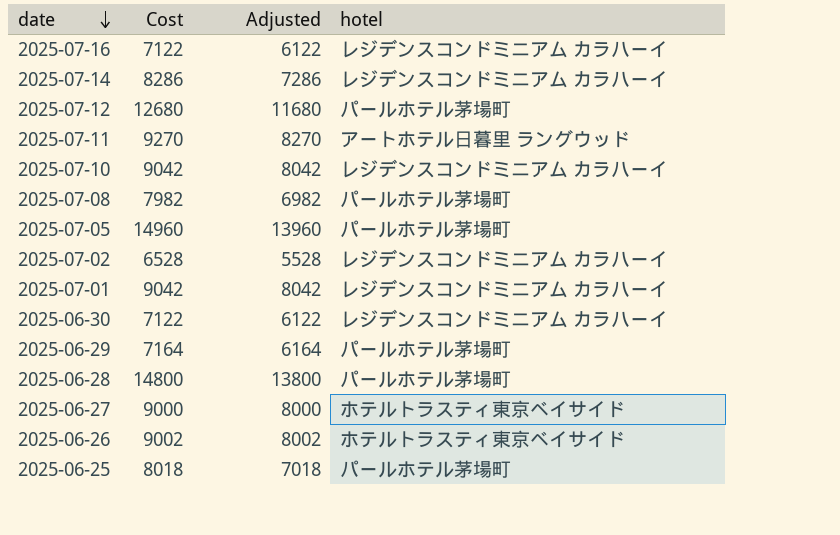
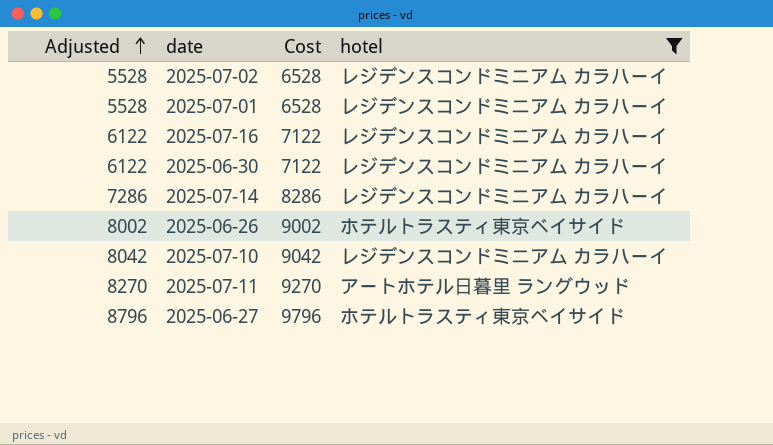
filter: none -> hotel != パールホテル茅場町
row order: date descending -> Adjusted ascending
column Adjusted | position: 3 -> 1
2025-07-01 | Adjusted: 8042 -> 5528
2025-07-01 | Cost: 9042 -> 6528
2025-06-27 | Adjusted: 8000 -> 8796
2025-06-27 | Cost: 9000 -> 9796

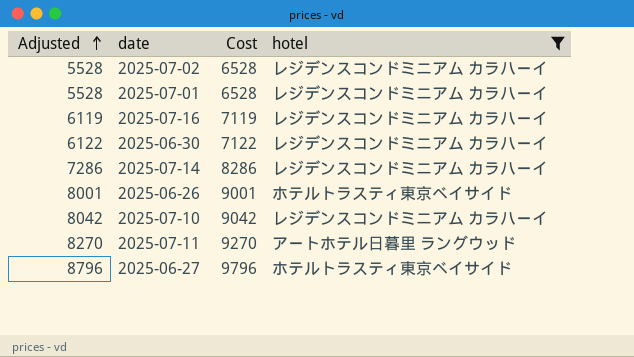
2025-07-16 | Adjusted: 6122 -> 6119
2025-07-16 | Cost: 7122 -> 7119
2025-06-26 | Adjusted: 8002 -> 8001
2025-06-26 | Cost: 9002 -> 9001

